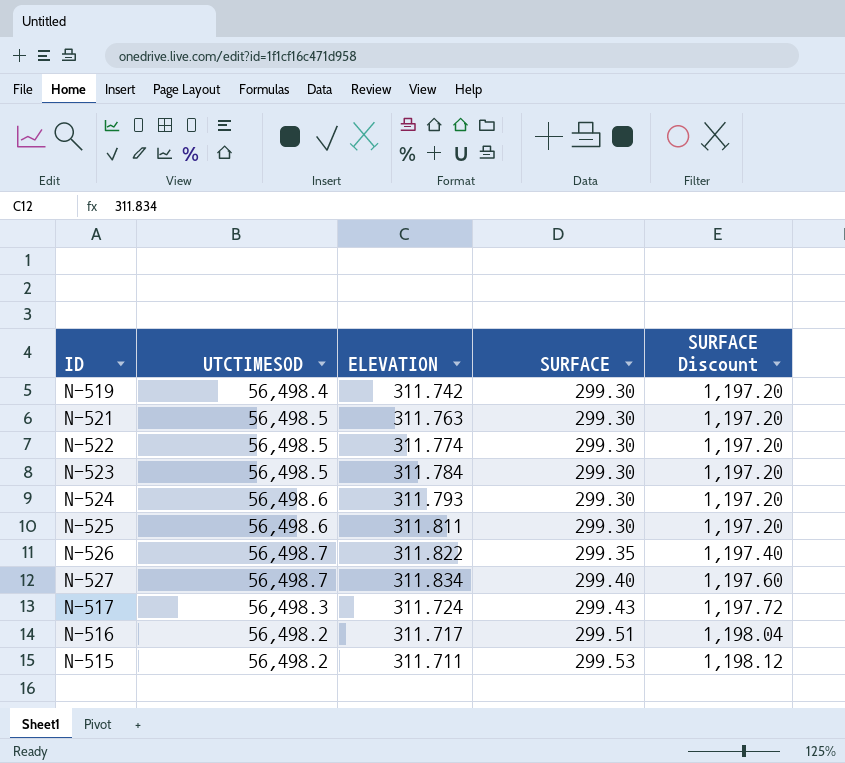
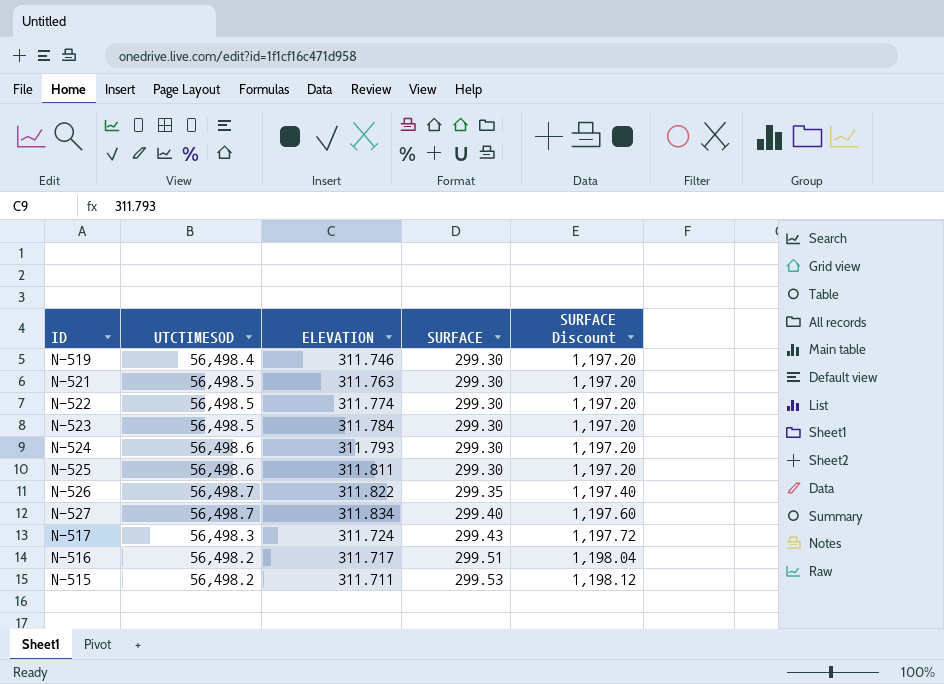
N-519 | ELEVATION: 311.742 -> 311.746

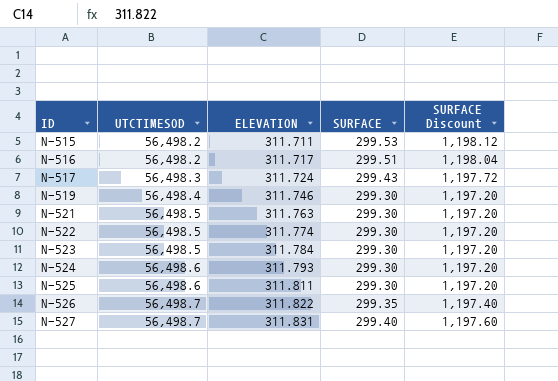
row order: SURFACE ascending -> ID ascending
N-527 | ELEVATION: 311.834 -> 311.831

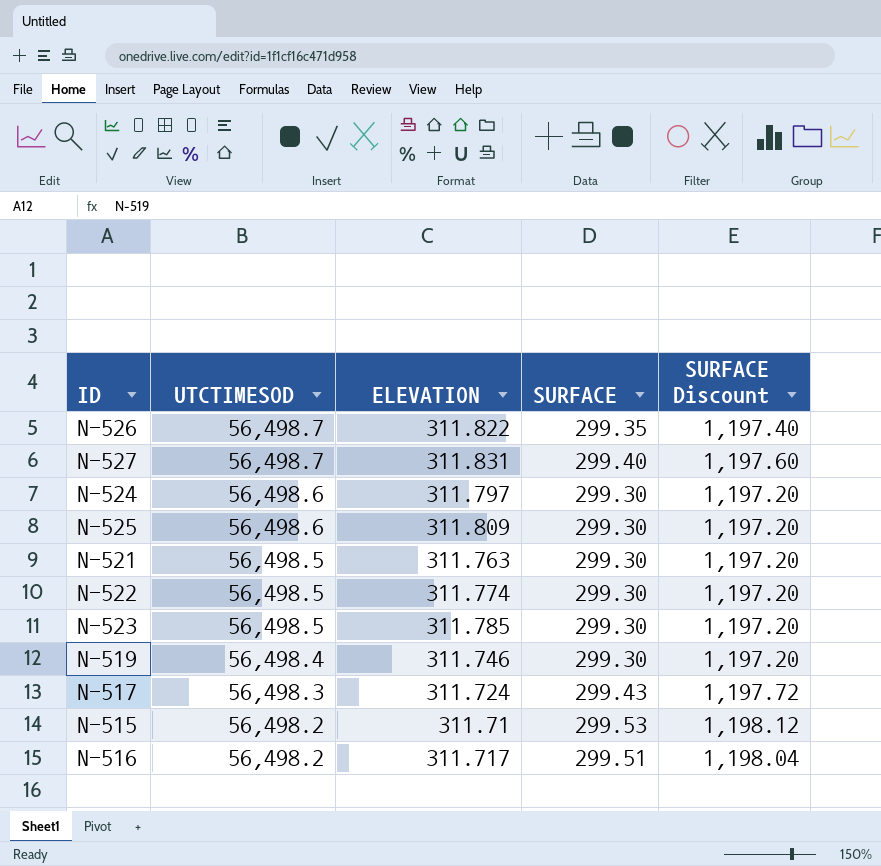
row order: ID ascending -> UTCTIMESOD descending
N-524 | ELEVATION: 311.793 -> 311.797
N-525 | ELEVATION: 311.811 -> 311.809
N-523 | ELEVATION: 311.784 -> 311.785
N-515 | ELEVATION: 311.711 -> 311.71

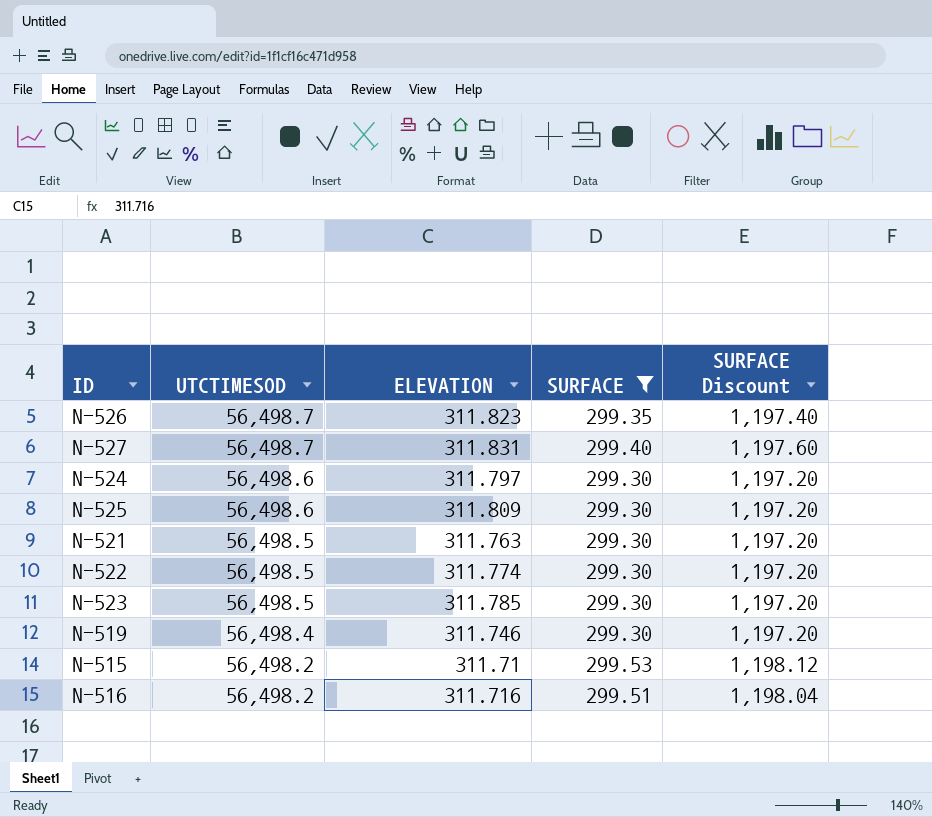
filter: none -> SURFACE != 299.43
N-526 | ELEVATION: 311.822 -> 311.823
N-516 | ELEVATION: 311.717 -> 311.716

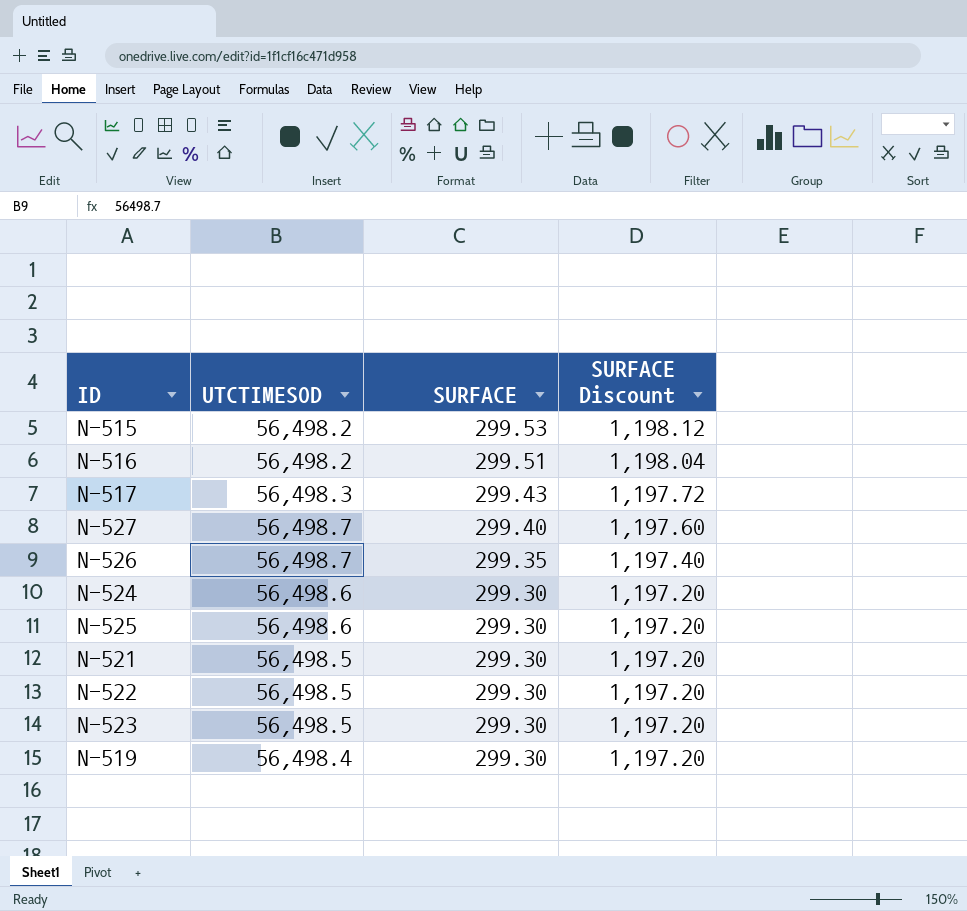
filter: SURFACE != 299.43 -> none
row order: UTCTIMESOD descending -> SURFACE descending
column ELEVATION | position: 3 -> none

